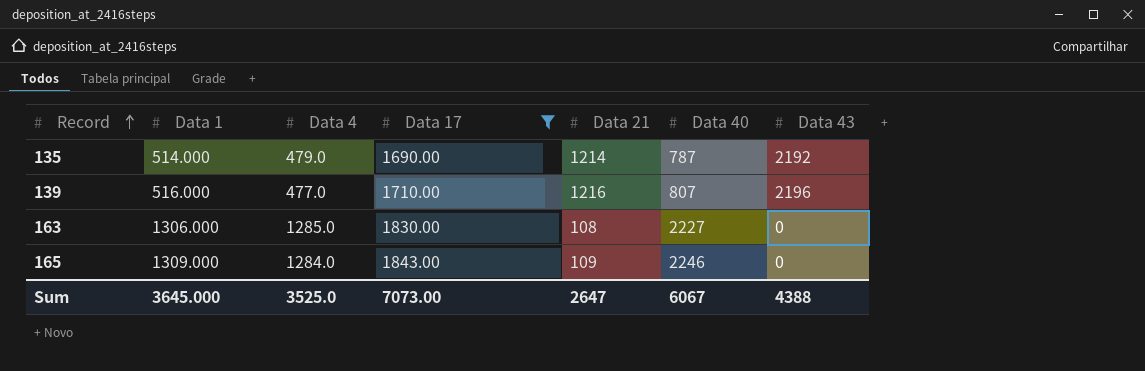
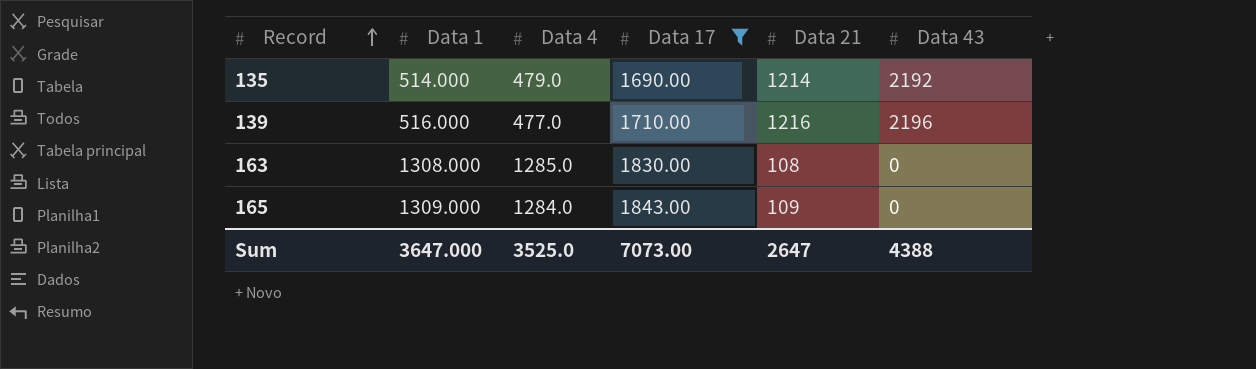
column Data 40 | position: 6 -> none
163 | Data 1: 1306.000 -> 1308.000
Sum | Data 1: 3645.000 -> 3647.000

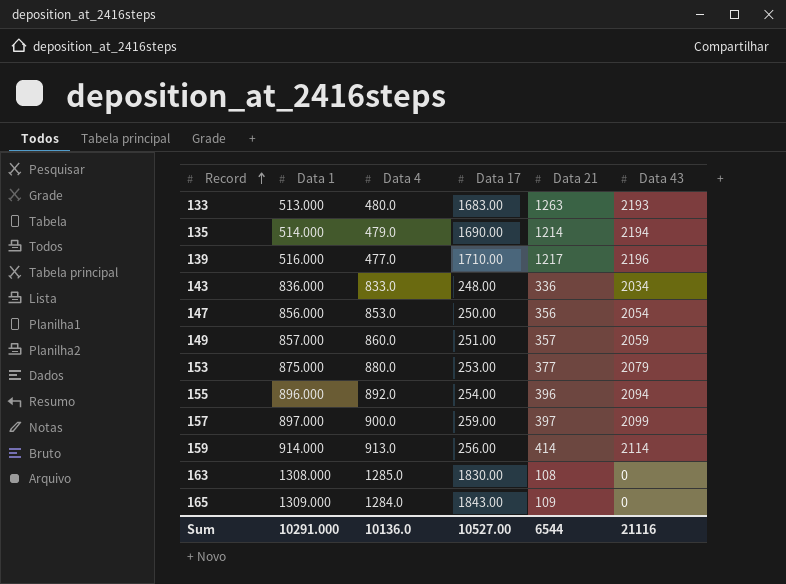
filter: Data 17 >= 1690.00 -> none
135 | Data 43: 2192 -> 2194
139 | Data 21: 1216 -> 1217
Sum | Data 1: 3647.000 -> 10291.000
Sum | Data 4: 3525.0 -> 10136.0
Sum | Data 17: 7073.00 -> 10527.00
Sum | Data 21: 2647 -> 6544
Sum | Data 43: 4388 -> 21116

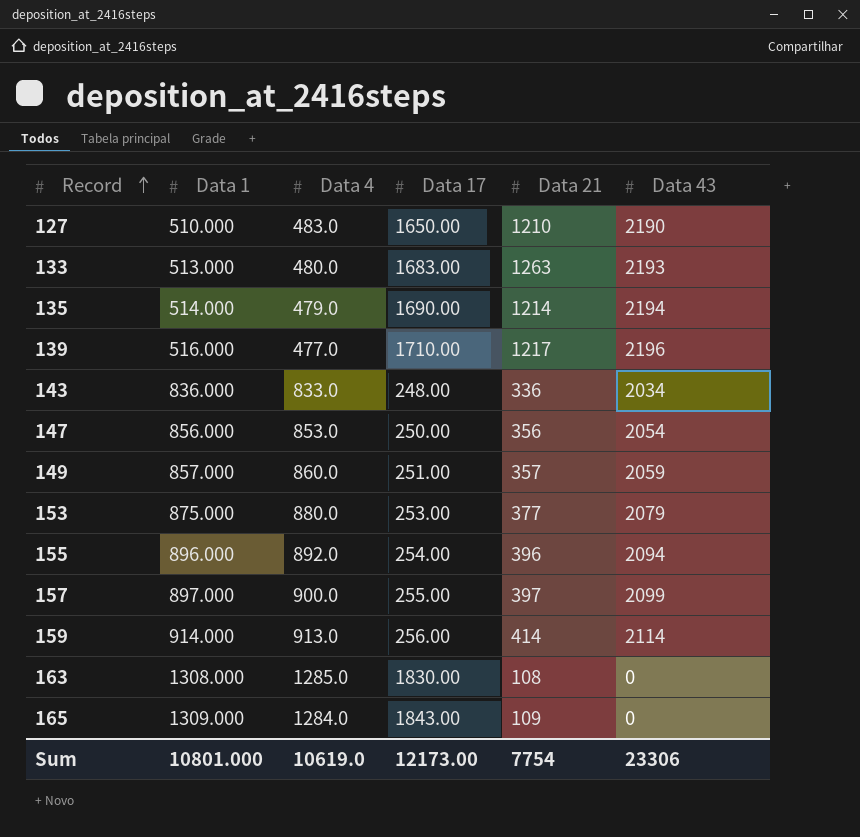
row 127: none -> 510.000 | 483.0 | 1650.00 | 1210 | 2190
157 | Data 17: 259.00 -> 255.00
Sum | Data 1: 10291.000 -> 10801.000
Sum | Data 4: 10136.0 -> 10619.0
Sum | Data 17: 10527.00 -> 12173.00
Sum | Data 21: 6544 -> 7754
Sum | Data 43: 21116 -> 23306

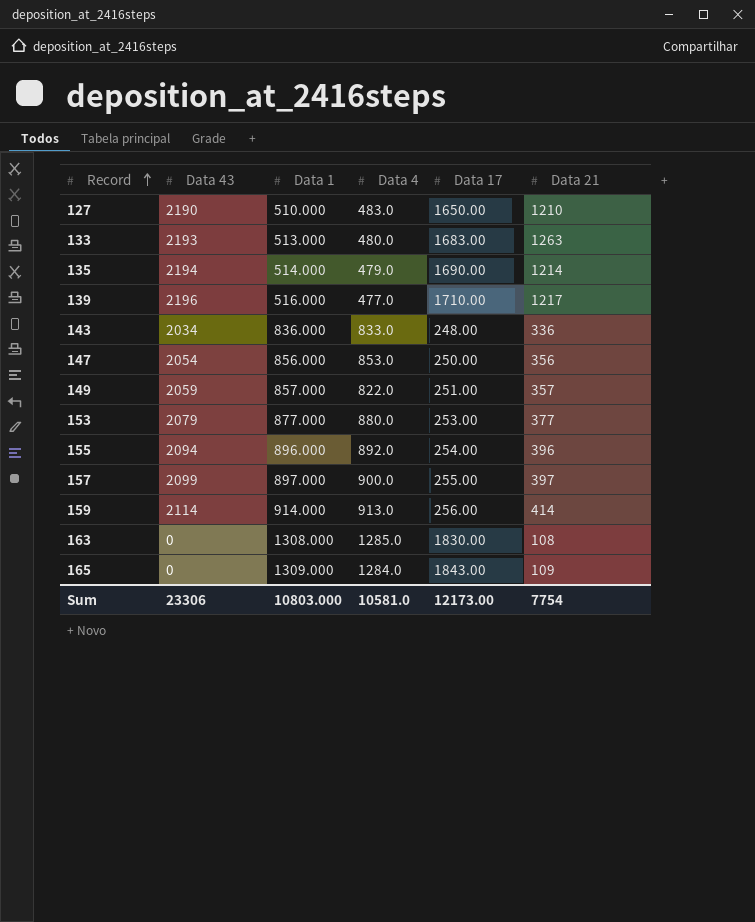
column Data 43 | position: 6 -> 2
149 | Data 4: 860.0 -> 822.0
153 | Data 1: 875.000 -> 877.000
Sum | Data 1: 10801.000 -> 10803.000
Sum | Data 4: 10619.0 -> 10581.0

